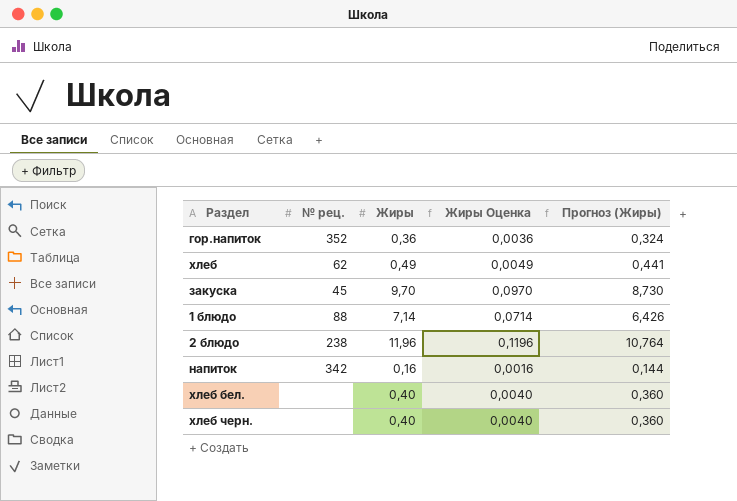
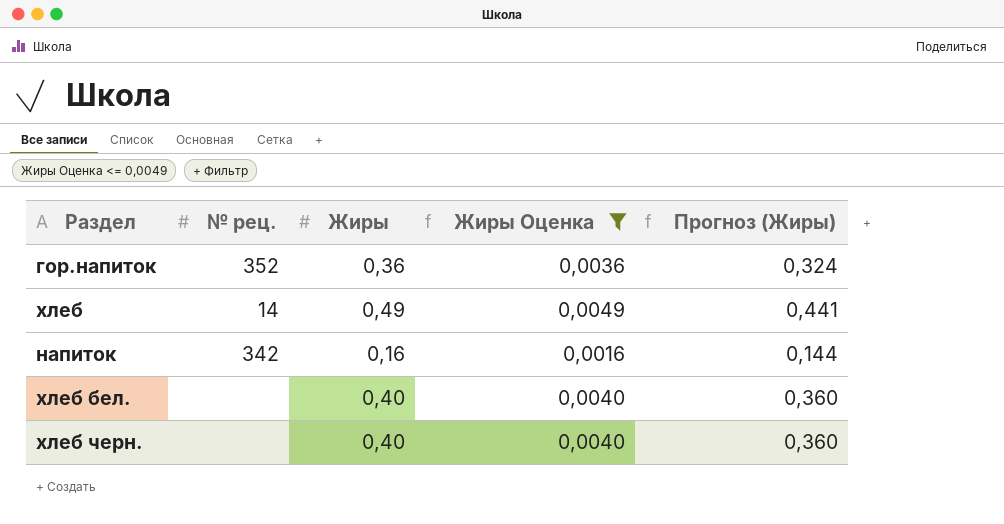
filter: none -> Жиры Оценка <= 0,0049
хлеб | № рец.: 62 -> 14

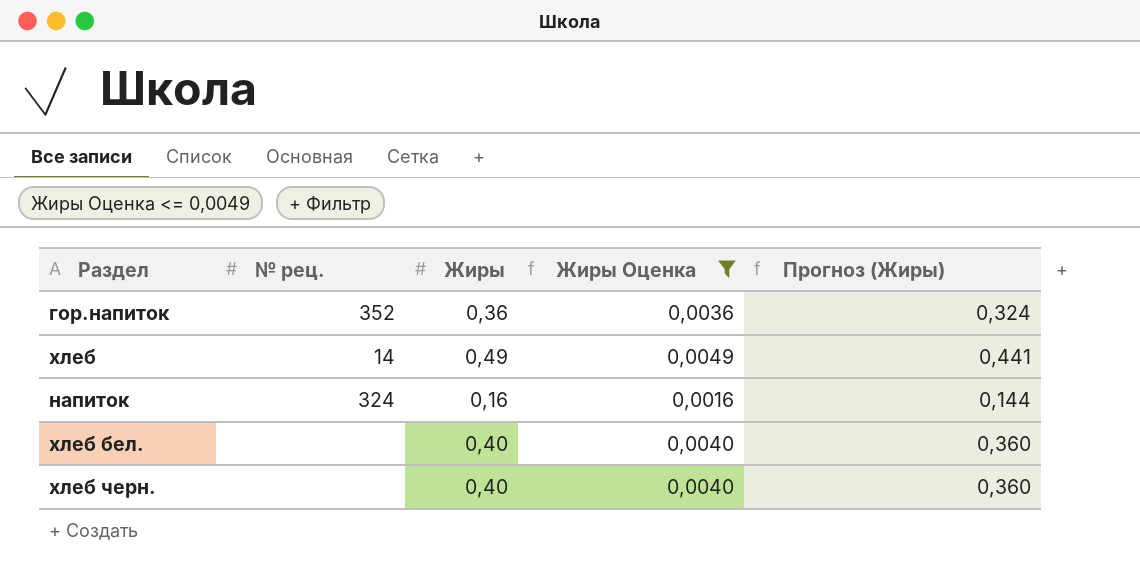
напиток | № рец.: 342 -> 324

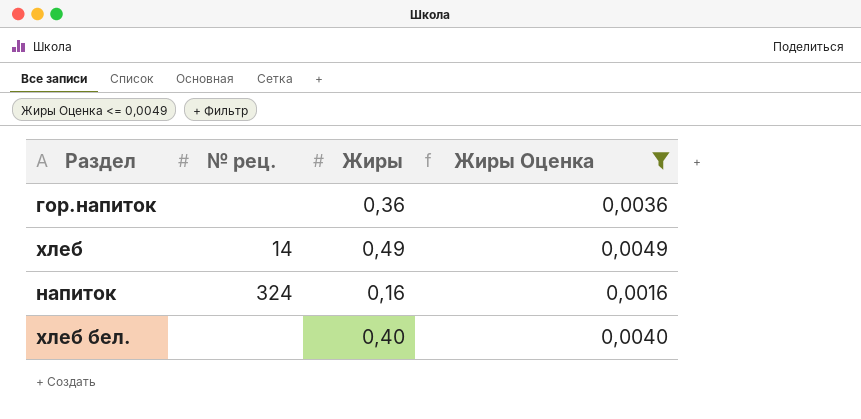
column Прогноз (Жиры) | formula: [Жиры] * 0,9 -> none
row хлеб черн.: none | 0,40 | 0,0040 | 0,360 -> none
гор.напиток | № рец.: 352 -> none

